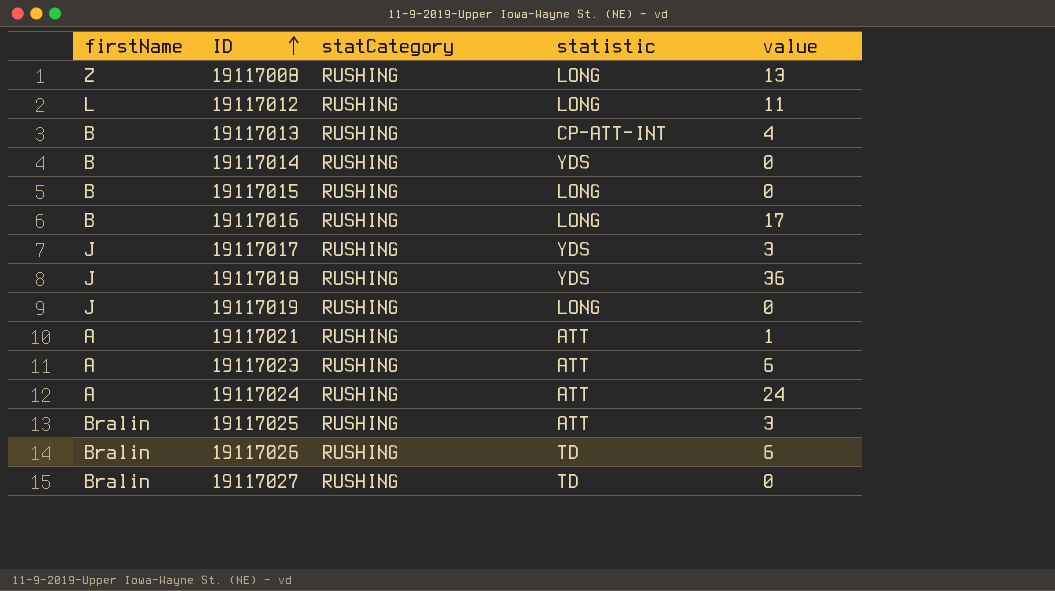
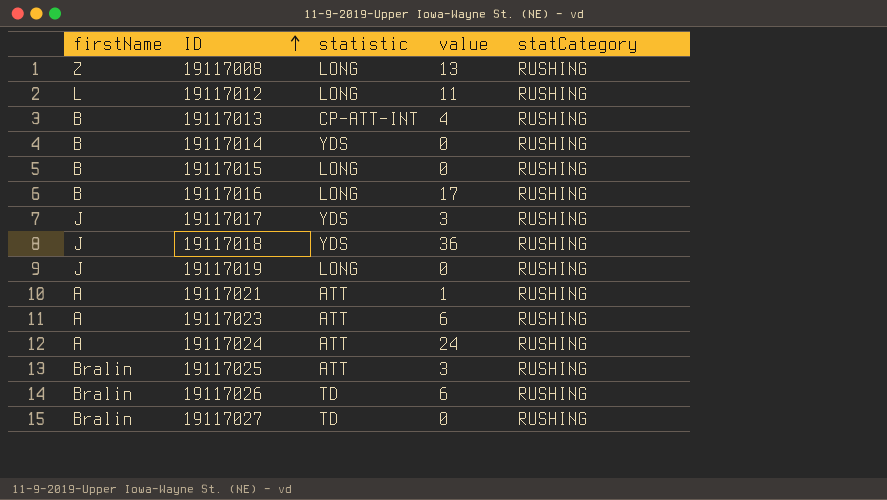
column statCategory | position: 3 -> 5

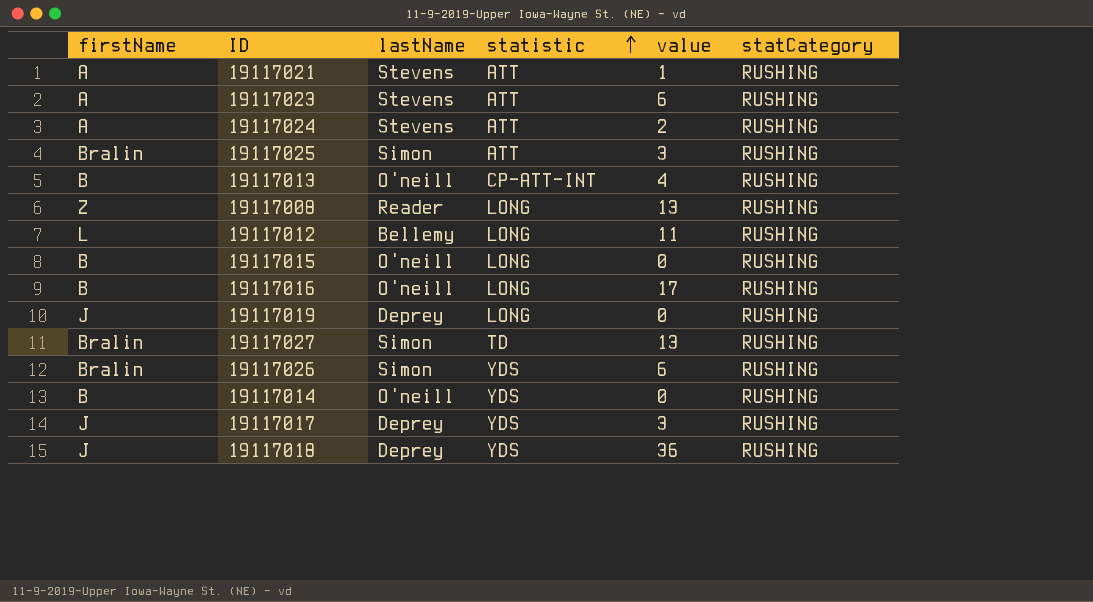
row order: ID ascending -> statistic ascending
column lastName | position: none -> 3
19117024 | value: 24 -> 2
19117027 | value: 0 -> 13
19117026 | statistic: TD -> YDS

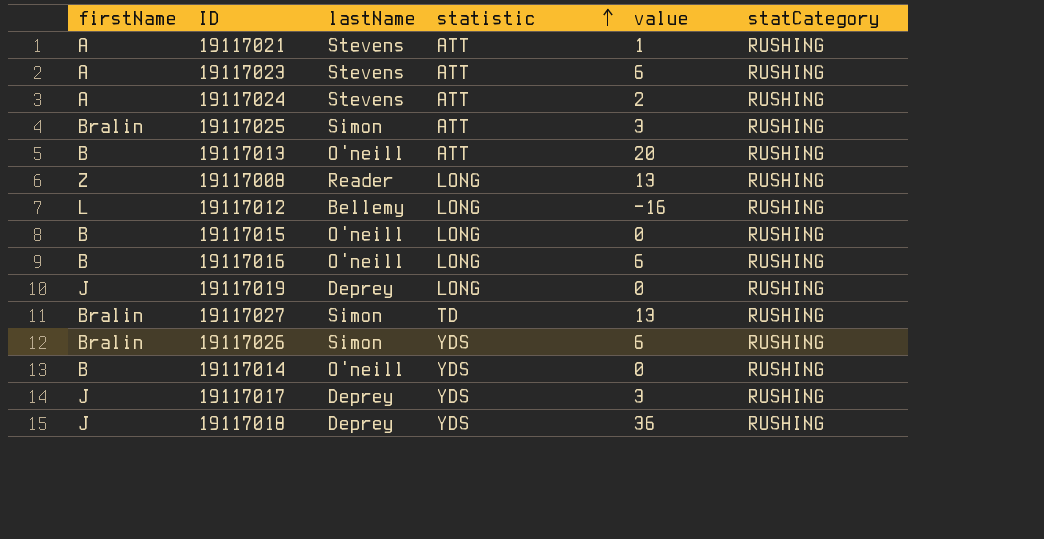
19117013 | statistic: CP-ATT-INT -> ATT
19117013 | value: 4 -> 20
19117012 | value: 11 -> -16
19117016 | value: 17 -> 6

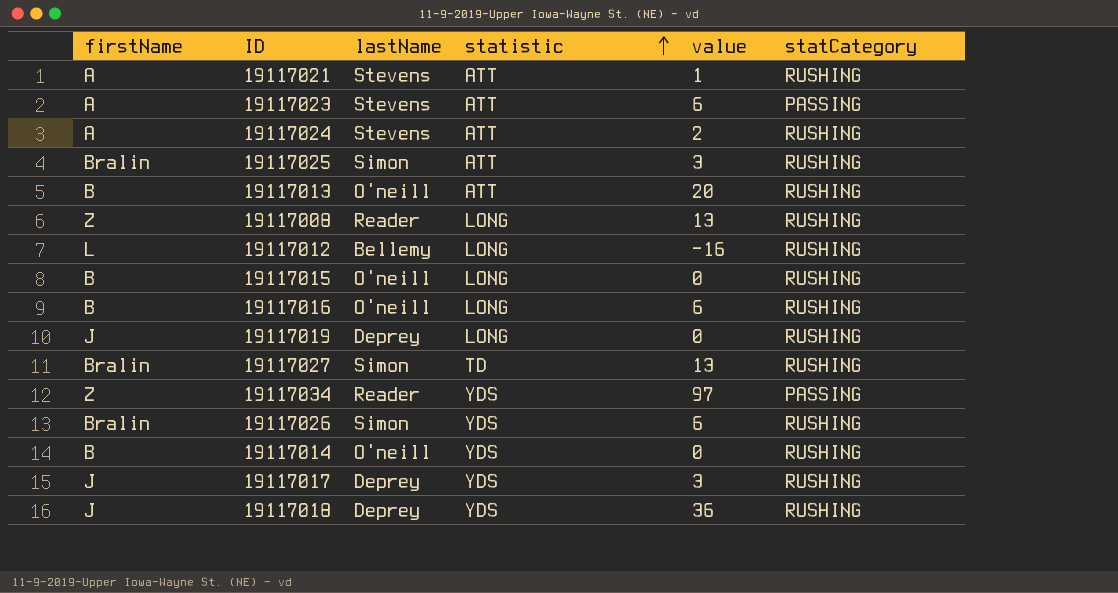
19117023 | statCategory: RUSHING -> PASSING
row 19117034: none -> Z | Reader | YDS | 97 | PASSING

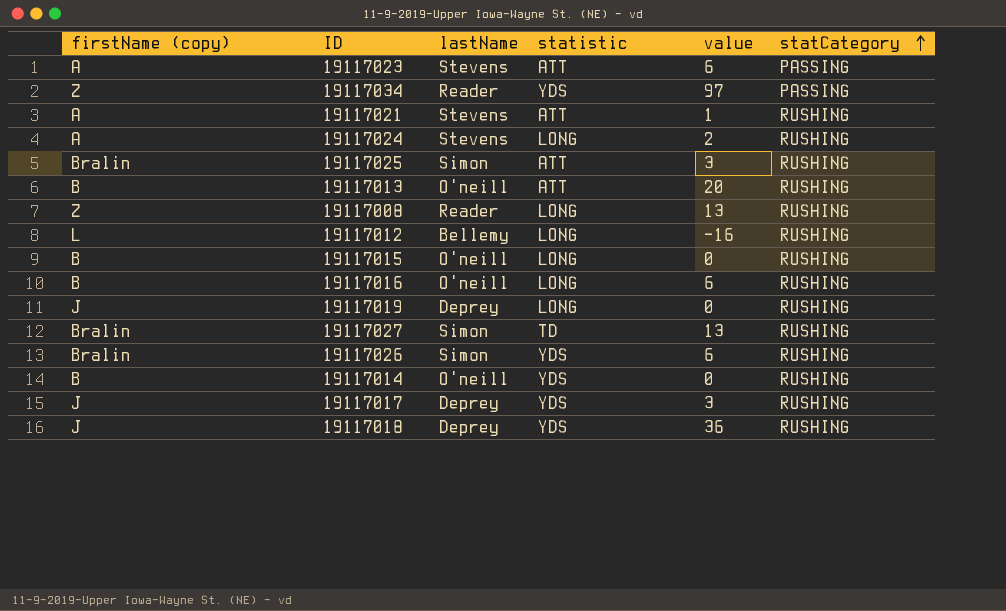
row order: statistic ascending -> statCategory ascending
column name: firstName -> firstName (copy)
19117024 | statistic: ATT -> LONG

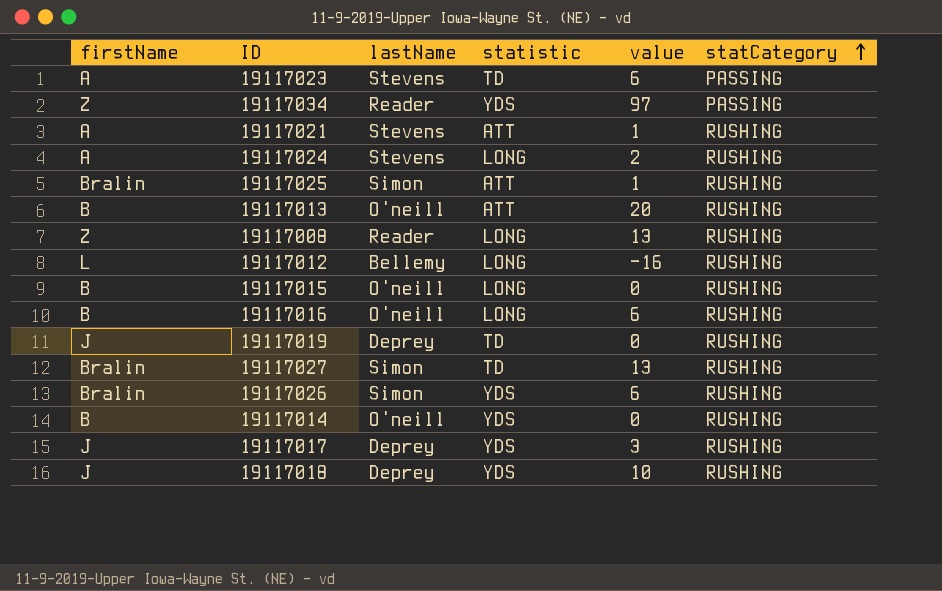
column name: firstName (copy) -> firstName
19117023 | statistic: ATT -> TD
19117025 | value: 3 -> 1
19117019 | statistic: LONG -> TD
19117018 | value: 36 -> 10

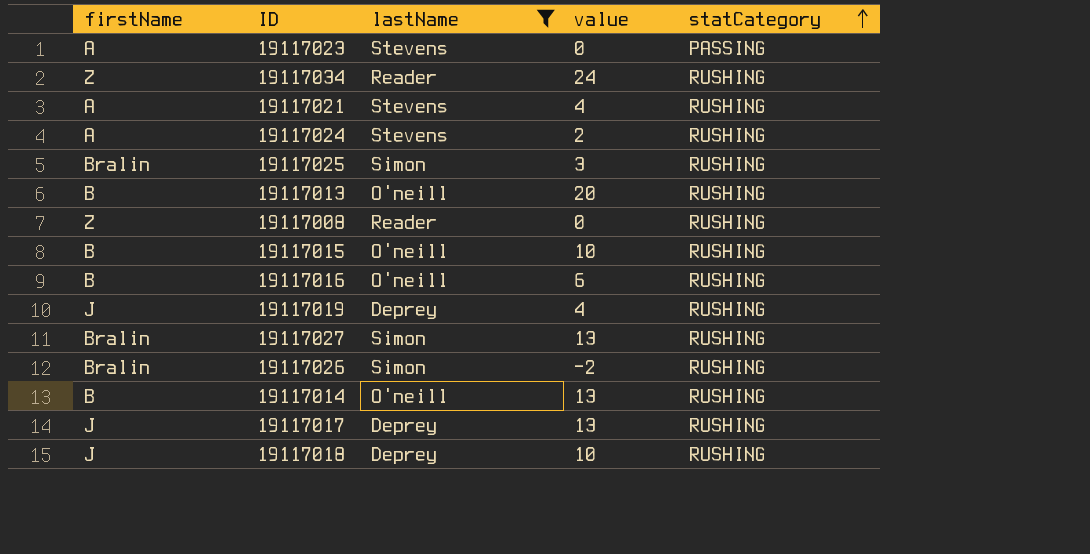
filter: none -> lastName != Bellemy
column statistic | position: 4 -> none
19117023 | value: 6 -> 0
19117034 | value: 97 -> 24
19117034 | statCategory: PASSING -> RUSHING
19117021 | value: 1 -> 4
19117025 | value: 1 -> 3
19117008 | value: 13 -> 0
19117015 | value: 0 -> 10
19117019 | value: 0 -> 4
19117026 | value: 6 -> -2
19117014 | value: 0 -> 13
19117017 | value: 3 -> 13

